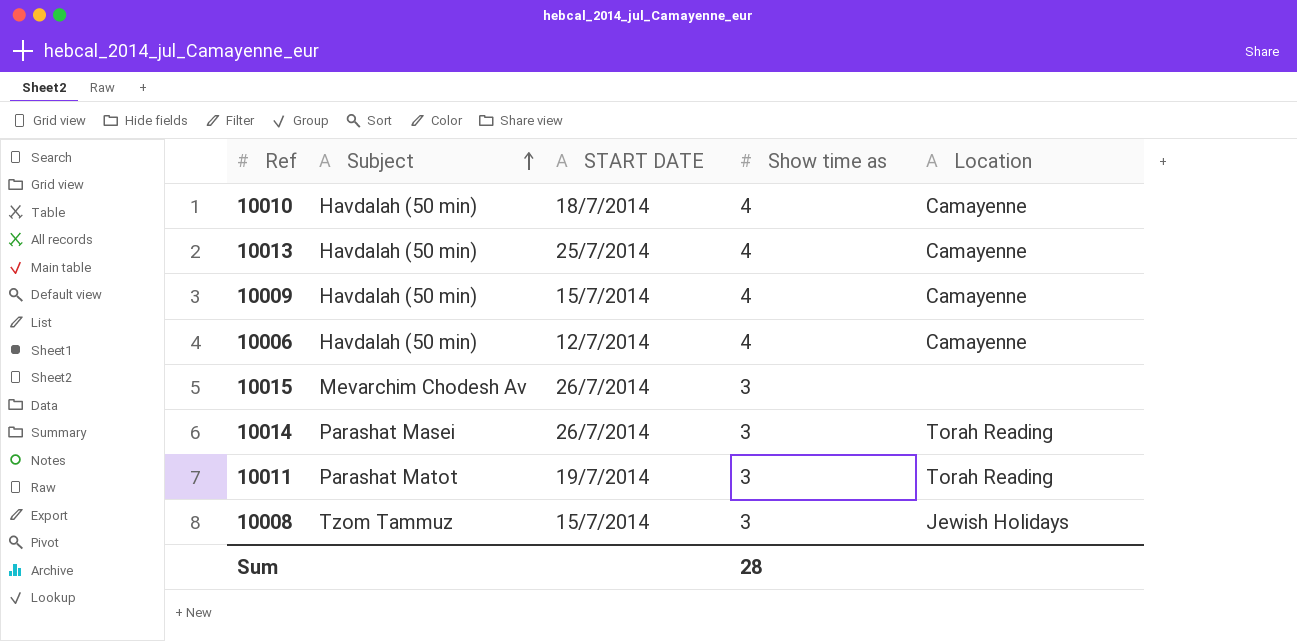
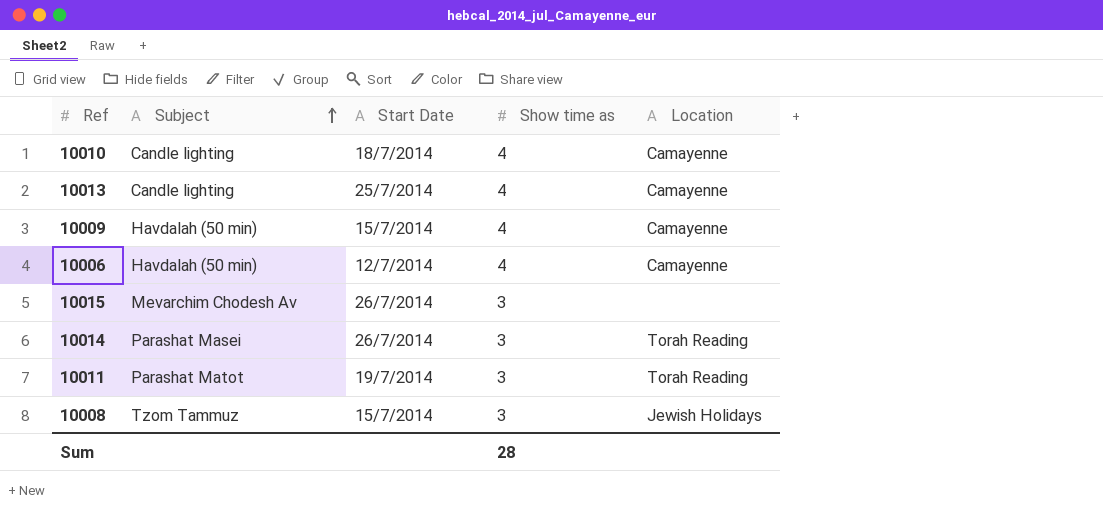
column name: START DATE -> Start Date
10010 | Subject: Havdalah (50 min) -> Candle lighting
10013 | Subject: Havdalah (50 min) -> Candle lighting

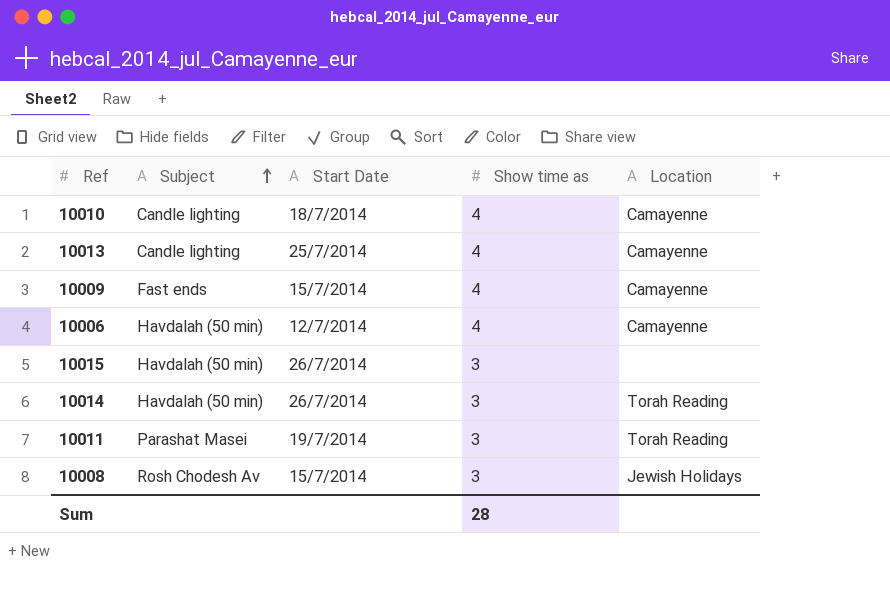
10009 | Subject: Havdalah (50 min) -> Fast ends
10015 | Subject: Mevarchim Chodesh Av -> Havdalah (50 min)
10014 | Subject: Parashat Masei -> Havdalah (50 min)
10011 | Subject: Parashat Matot -> Parashat Masei
10008 | Subject: Tzom Tammuz -> Rosh Chodesh Av

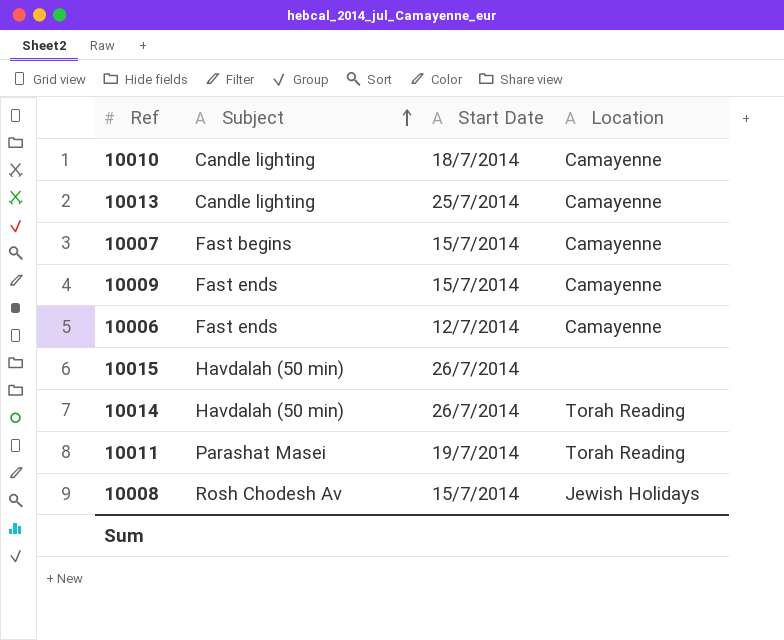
column Show time as | position: 4 -> none
row 10007: none -> Fast begins | 15/7/2014 | Camayenne
10006 | Subject: Havdalah (50 min) -> Fast ends

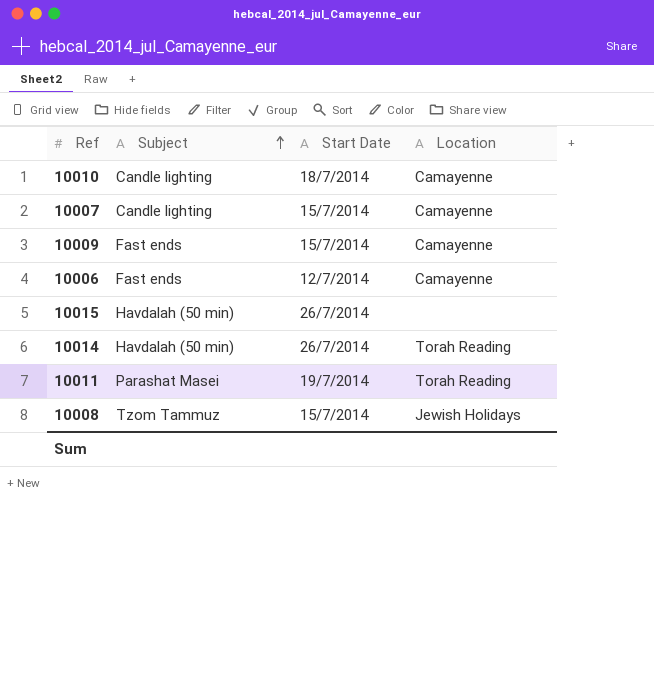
row 10013: Candle lighting | 25/7/2014 | Camayenne -> none
10007 | Subject: Fast begins -> Candle lighting
10008 | Subject: Rosh Chodesh Av -> Tzom Tammuz

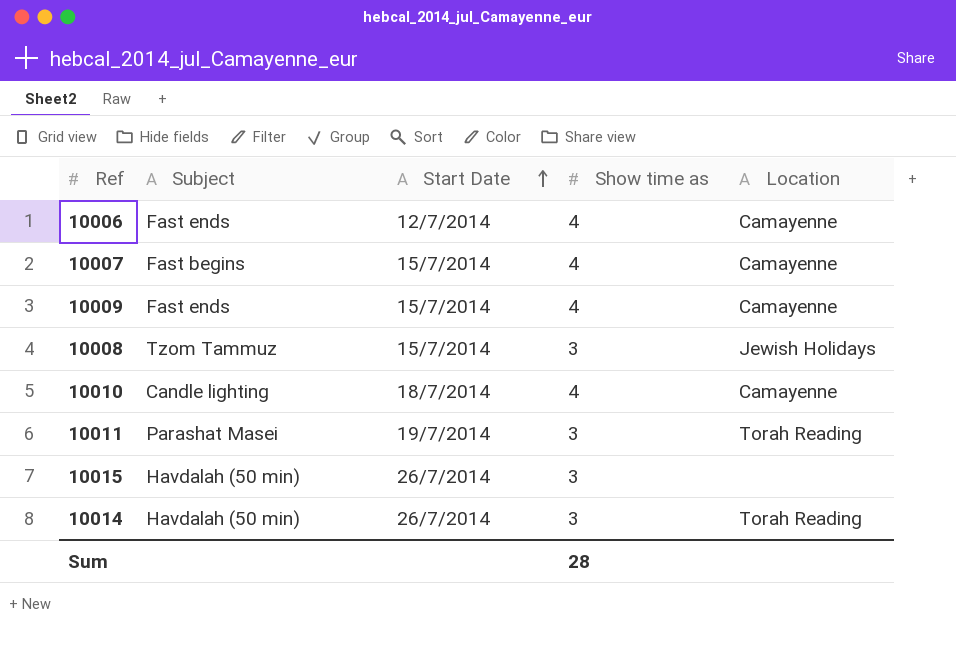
row order: Subject ascending -> Start Date ascending
column Show time as | position: none -> 4
10007 | Subject: Candle lighting -> Fast begins

